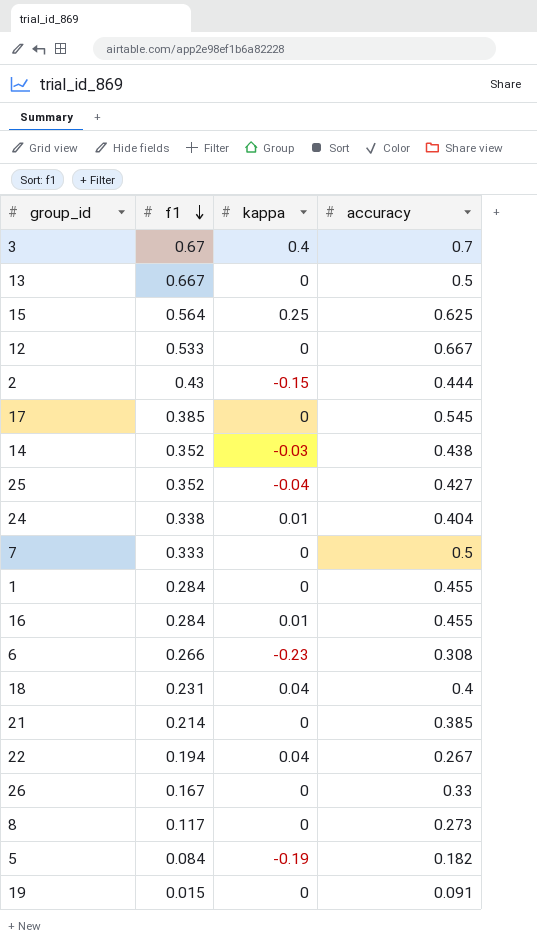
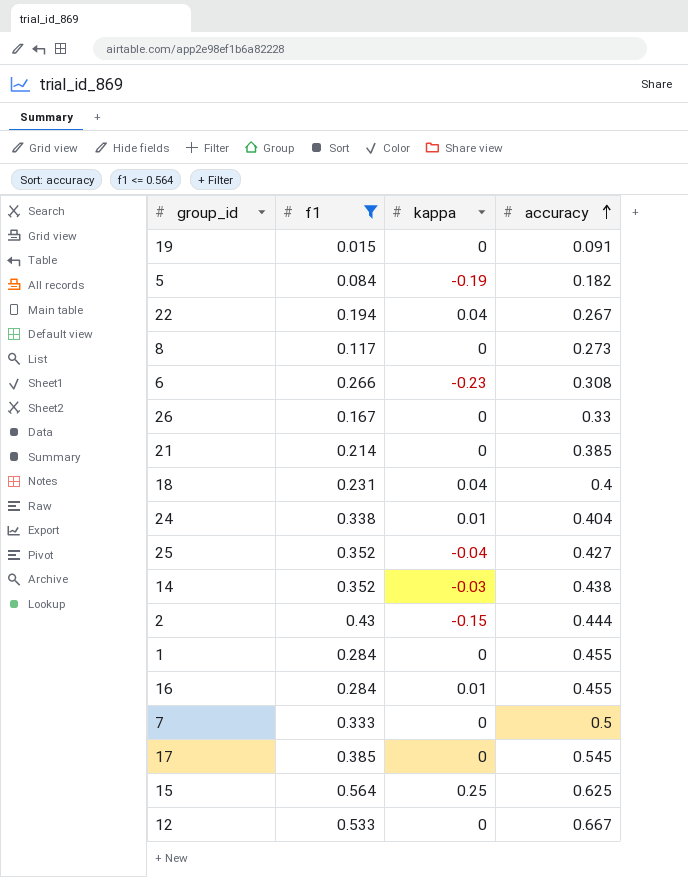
filter: none -> f1 <= 0.564
row order: f1 descending -> accuracy ascending

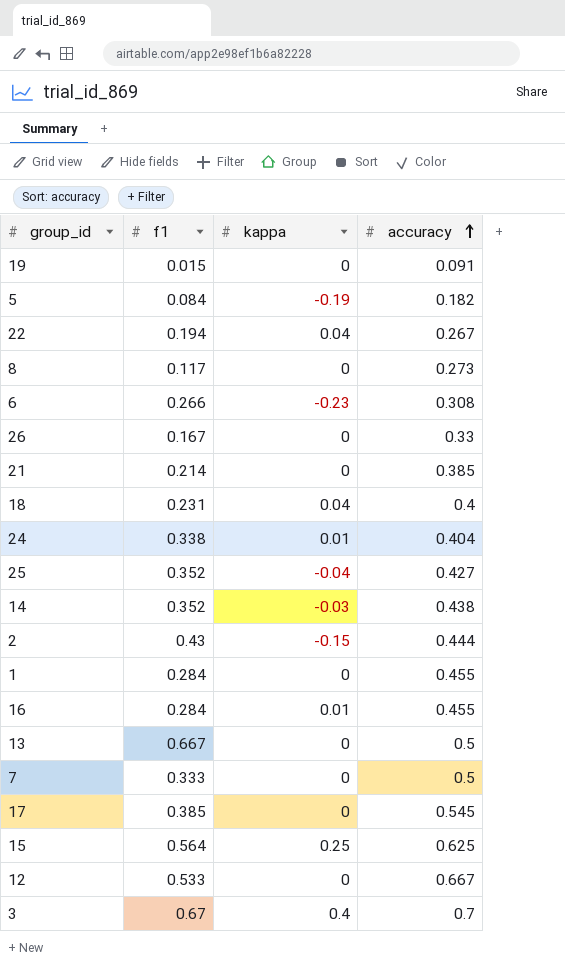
filter: f1 <= 0.564 -> none

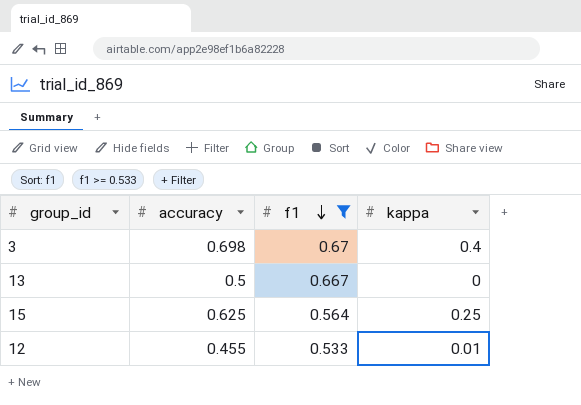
filter: none -> f1 >= 0.533
row order: accuracy ascending -> f1 descending
column accuracy | position: 4 -> 2
3 | accuracy: 0.7 -> 0.698
12 | accuracy: 0.667 -> 0.455
12 | kappa: 0 -> 0.01

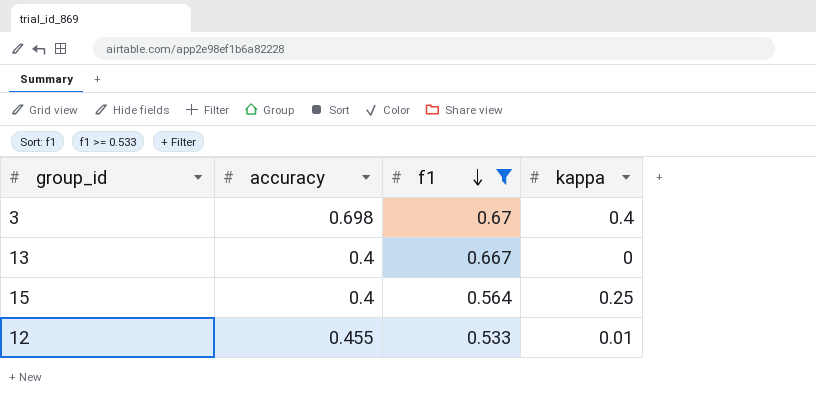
13 | accuracy: 0.5 -> 0.4
15 | accuracy: 0.625 -> 0.4

